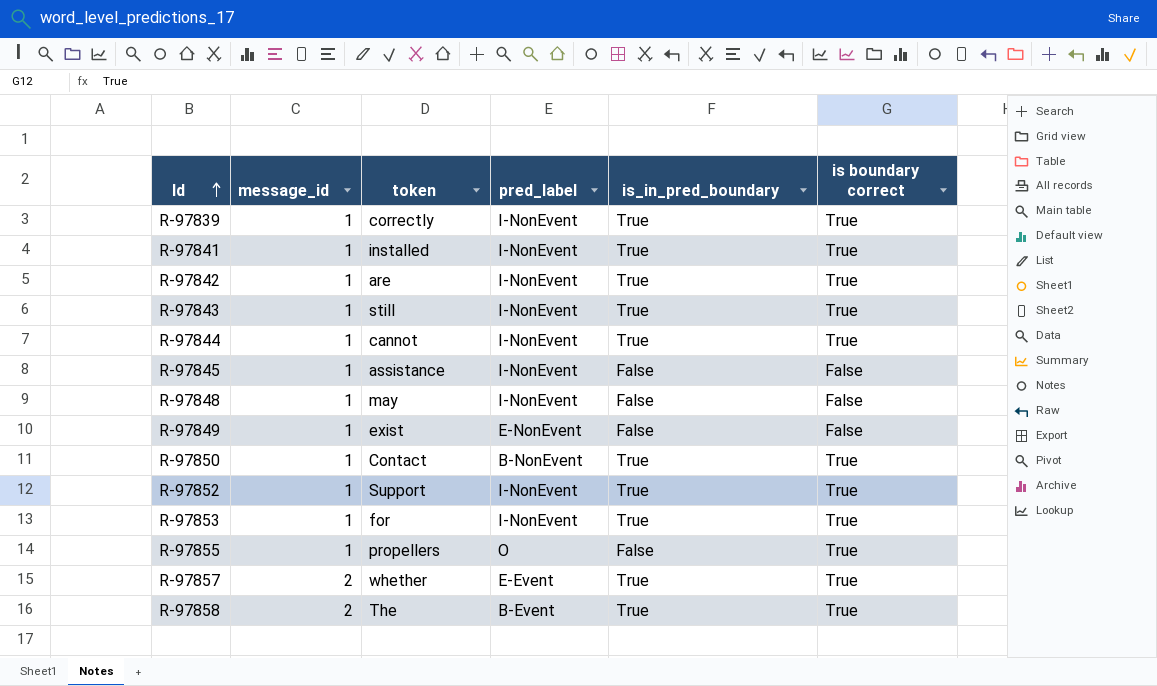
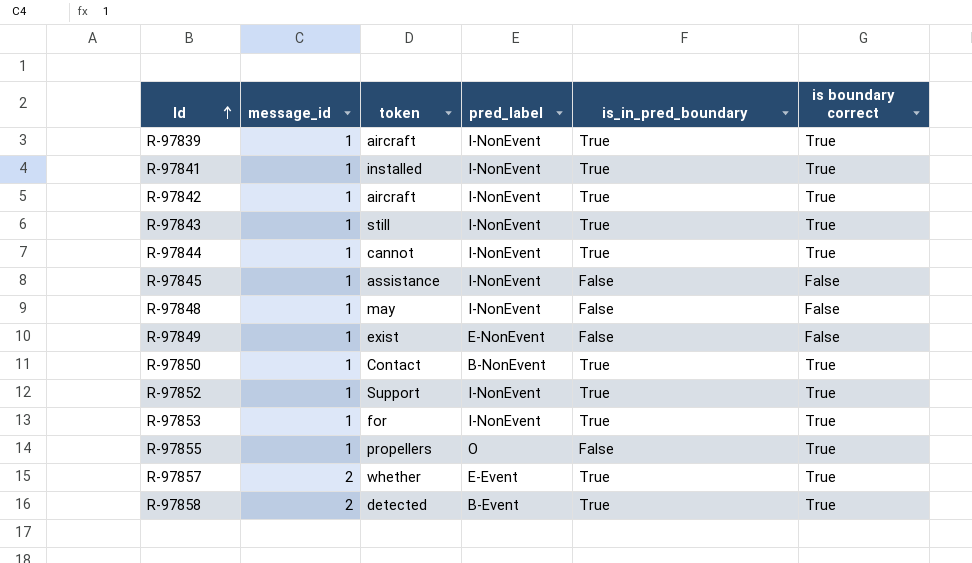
R-97839 | token: correctly -> aircraft
R-97842 | token: are -> aircraft
R-97858 | token: The -> detected

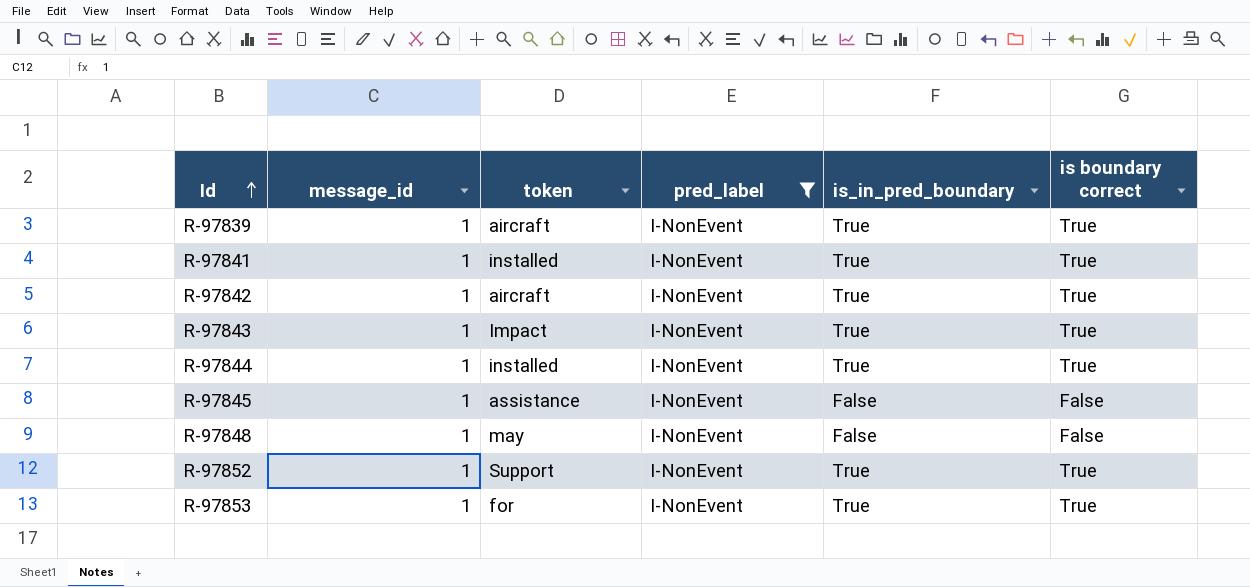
filter: none -> pred_label = I-NonEvent
R-97843 | token: still -> Impact
R-97844 | token: cannot -> installed

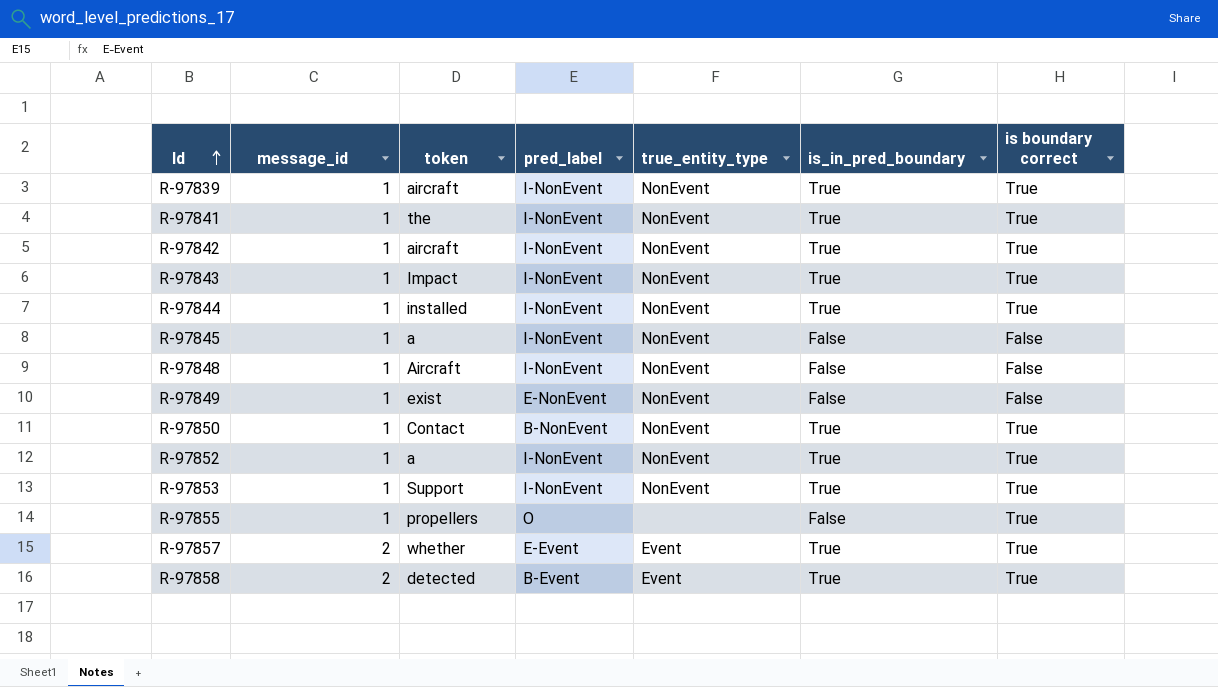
filter: pred_label = I-NonEvent -> none
column true_entity_type | position: none -> 5
R-97841 | token: installed -> the
R-97845 | token: assistance -> a
R-97848 | token: may -> Aircraft
R-97852 | token: Support -> a
R-97853 | token: for -> Support

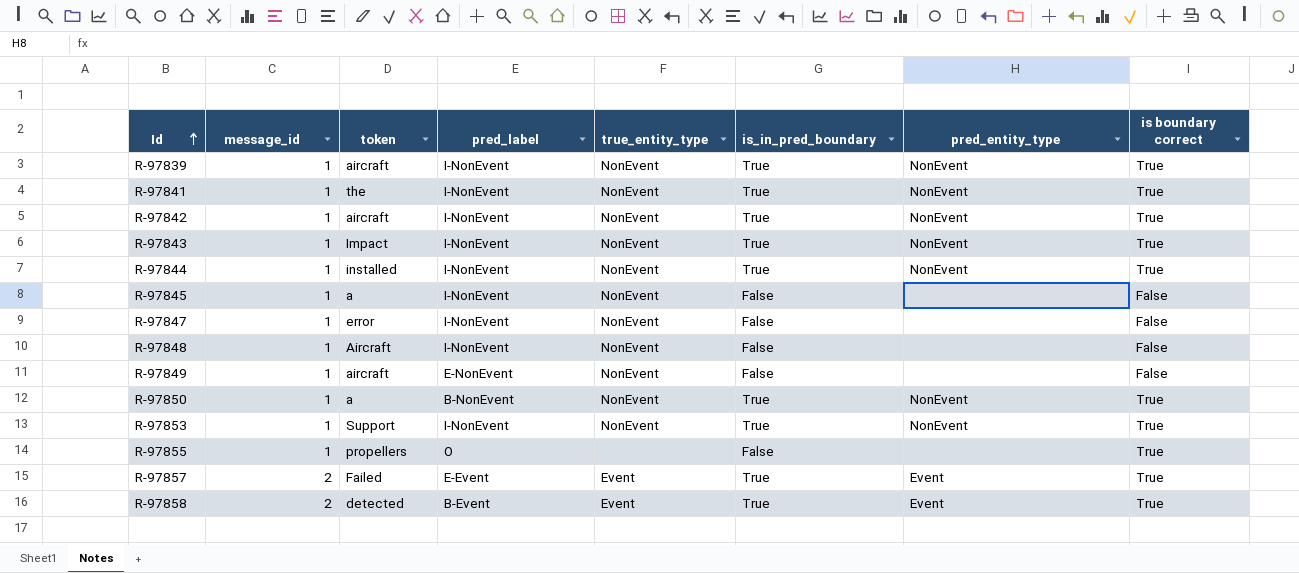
column pred_entity_type | position: none -> 7
row R-97852: 1 | a | I-NonEvent | NonEvent | True | True -> none
row R-97847: none -> 1 | error | I-NonEvent | NonEvent | False | none | False
R-97849 | token: exist -> aircraft
R-97850 | token: Contact -> a
R-97857 | token: whether -> Failed

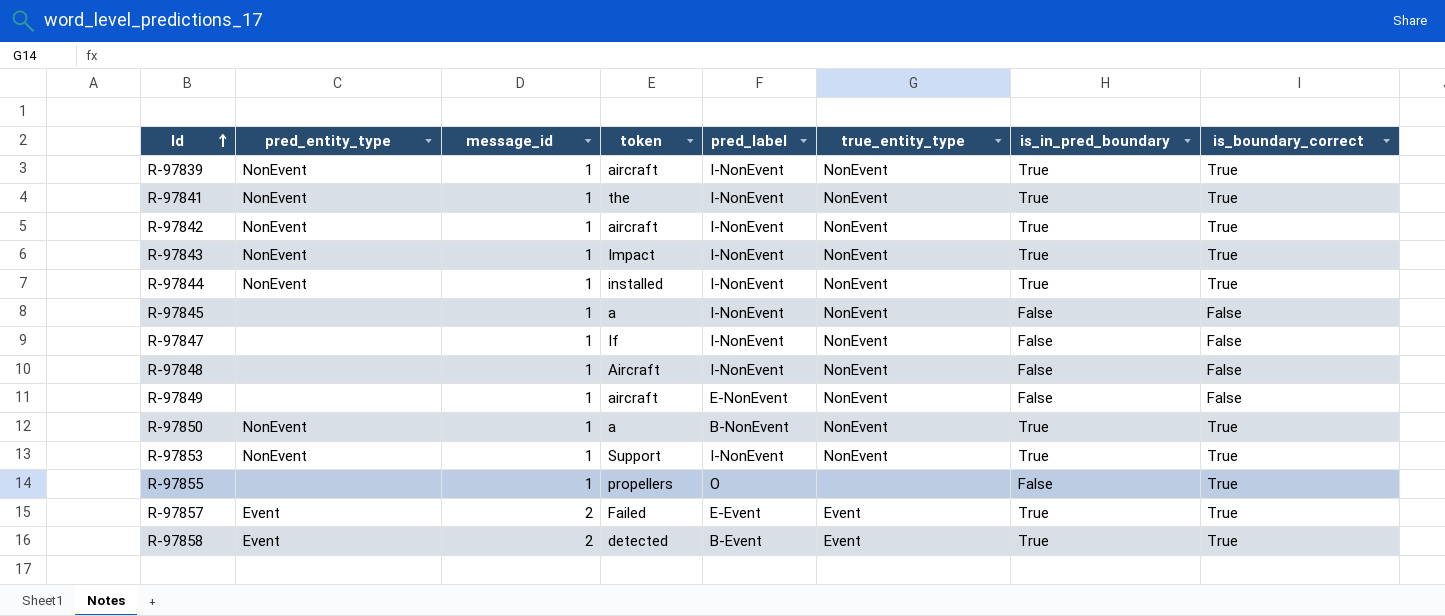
column pred_entity_type | position: 7 -> 2
column name: is boundary correct -> is_boundary_correct
R-97847 | token: error -> If

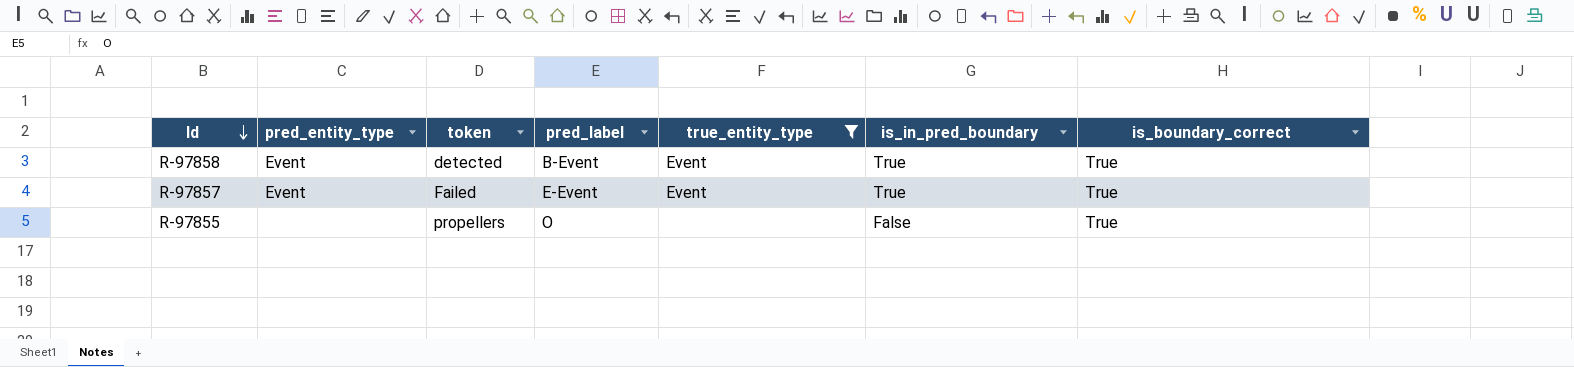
filter: none -> true_entity_type != NonEvent
row order: Id ascending -> Id descending
column message_id | position: 3 -> none

